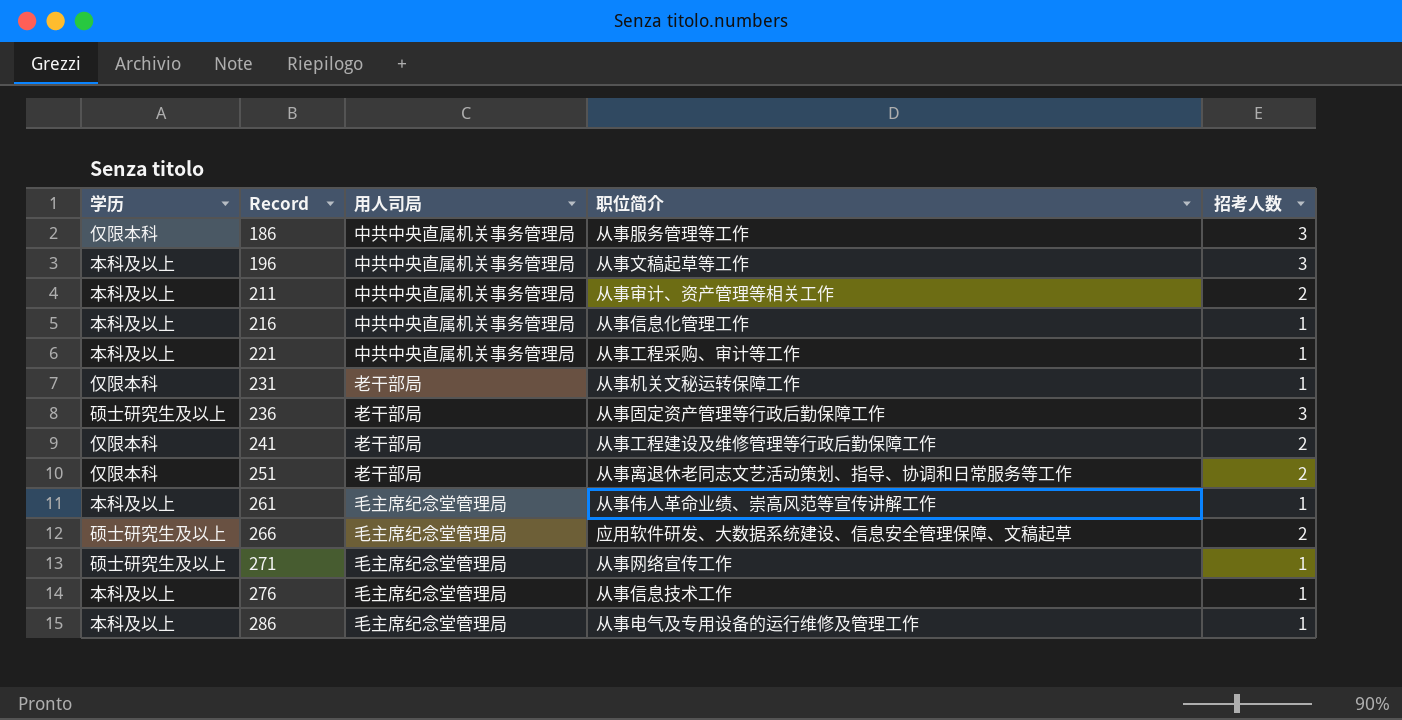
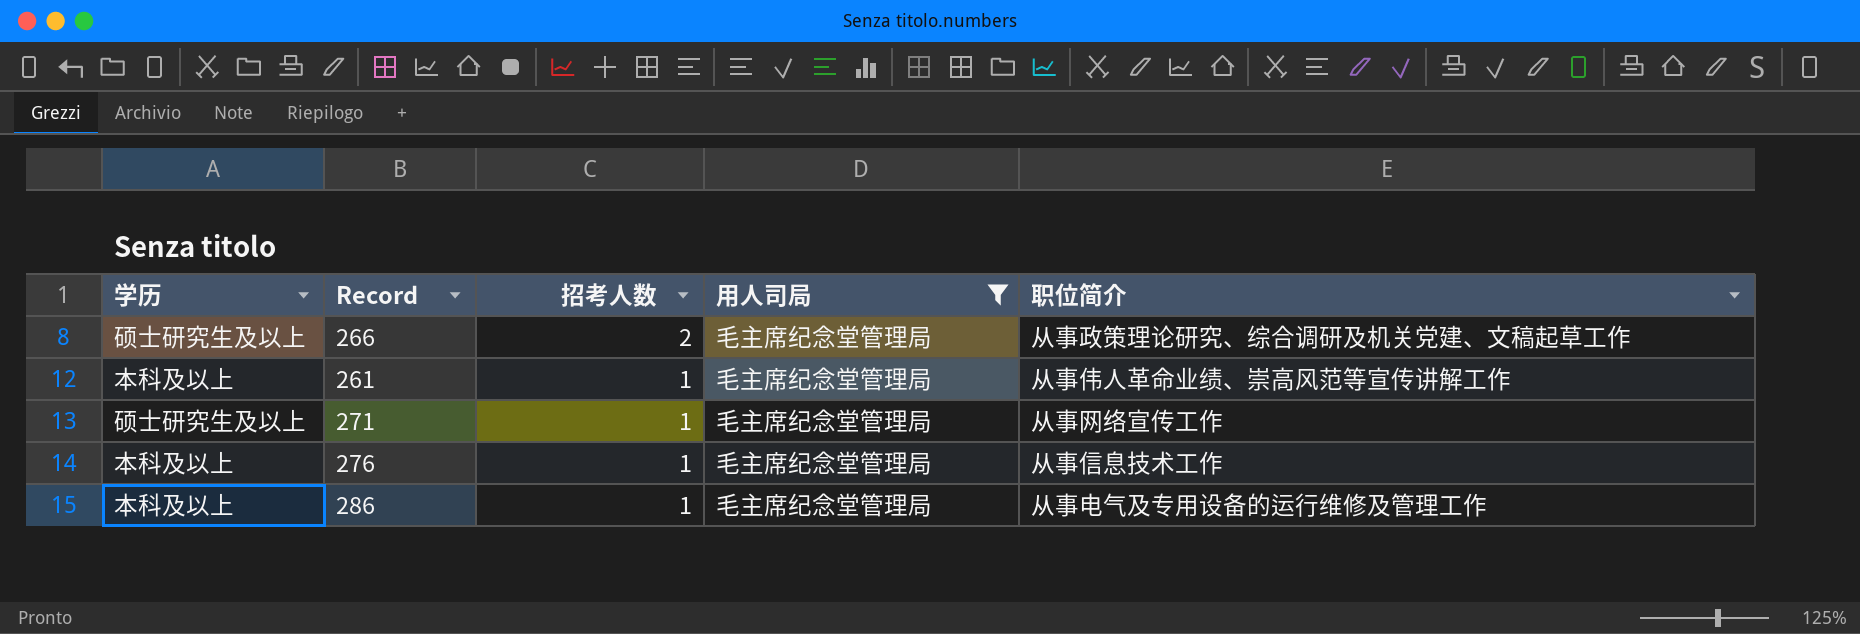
filter: none -> 用人司局 = 毛主席纪念堂管理局
row order: Record ascending -> 招考人数 descending
column 招考人数 | position: 5 -> 3
266 | 职位简介: 应用软件研发、大数据系统建设、信息安全管理保障、文稿起草 -> 从事政策理论研究、综合调研及机关党建、文稿起草工作

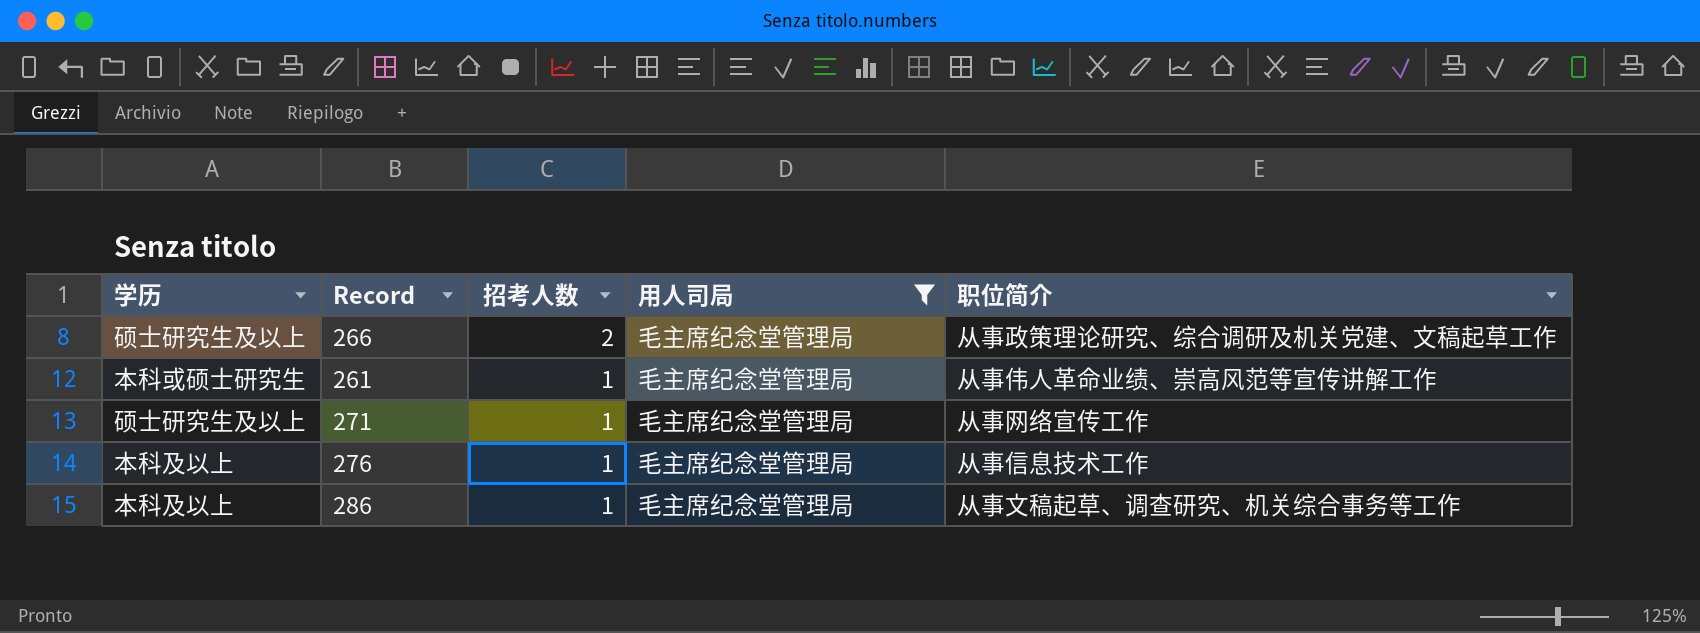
261 | 学历: 本科及以上 -> 本科或硕士研究生
286 | 职位简介: 从事电气及专用设备的运行维修及管理工作 -> 从事文稿起草、调查研究、机关综合事务等工作

